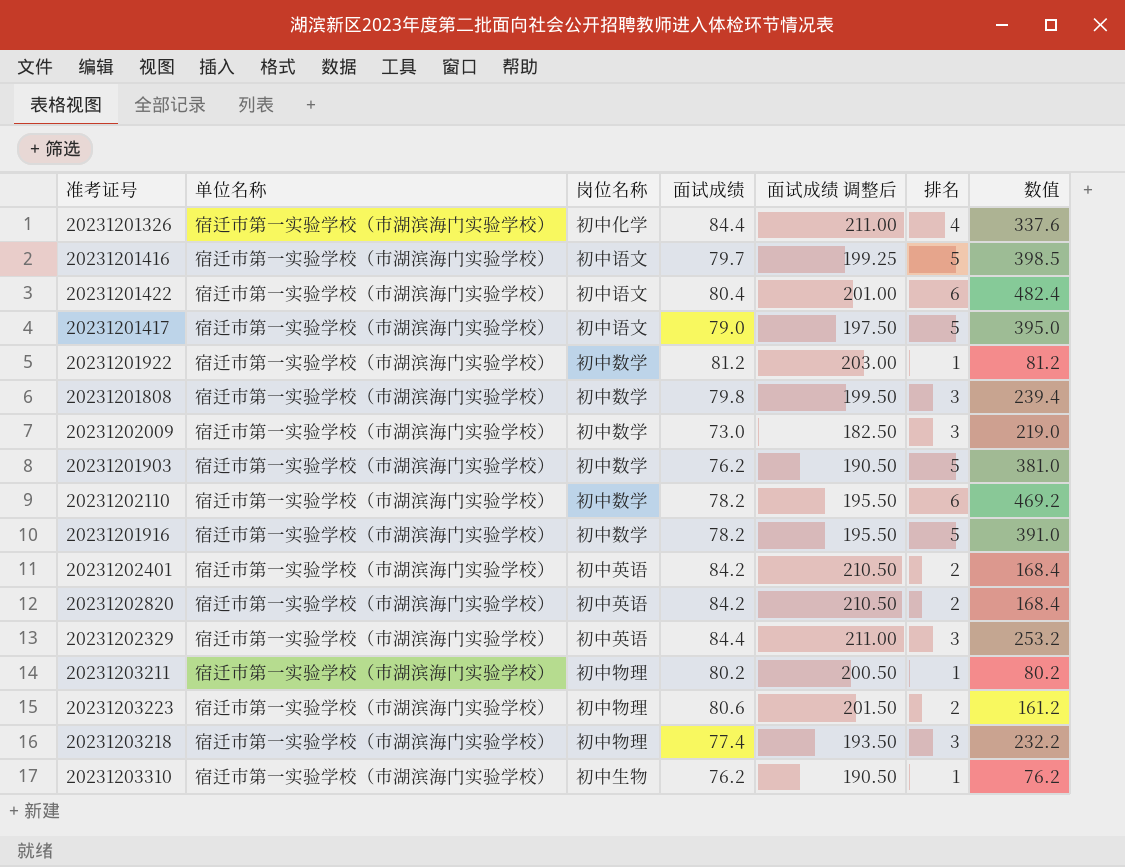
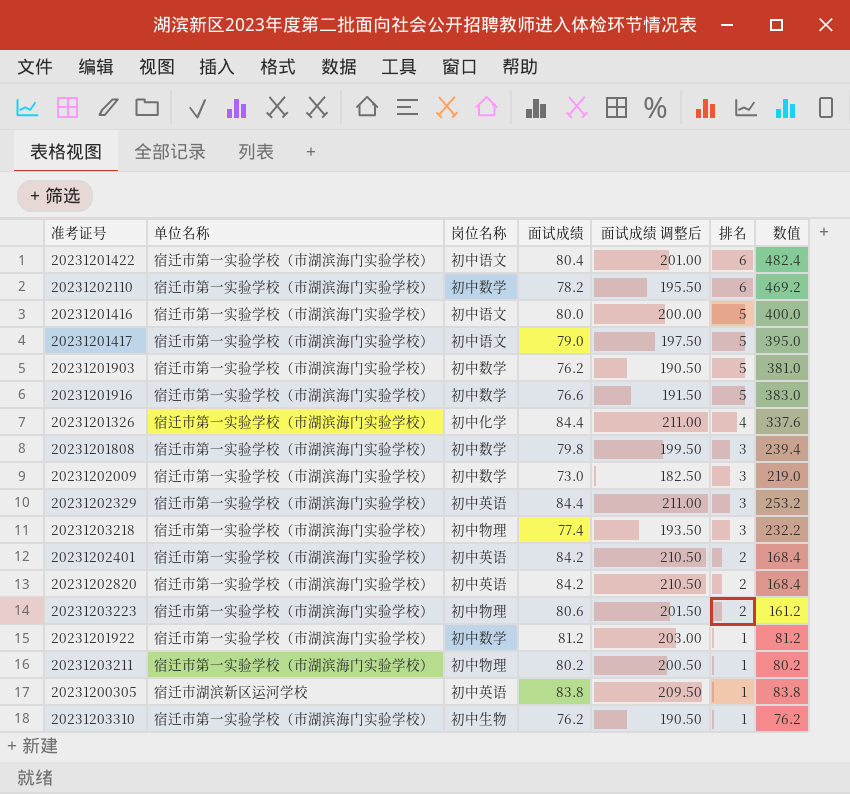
row order: none -> 排名 descending
20231201416 | 面试成绩: 79.7 -> 80.0
20231201416 | 面试成绩 调整后: 199.25 -> 200.00
20231201416 | 数值: 398.5 -> 400.0
20231201916 | 面试成绩: 78.2 -> 76.6
20231201916 | 面试成绩 调整后: 195.50 -> 191.50
20231201916 | 数值: 391.0 -> 383.0
row 20231200305: none -> 宿迁市湖滨新区运河学校 | 初中英语 | 83.8 | 209.50 | 1 | 83.8

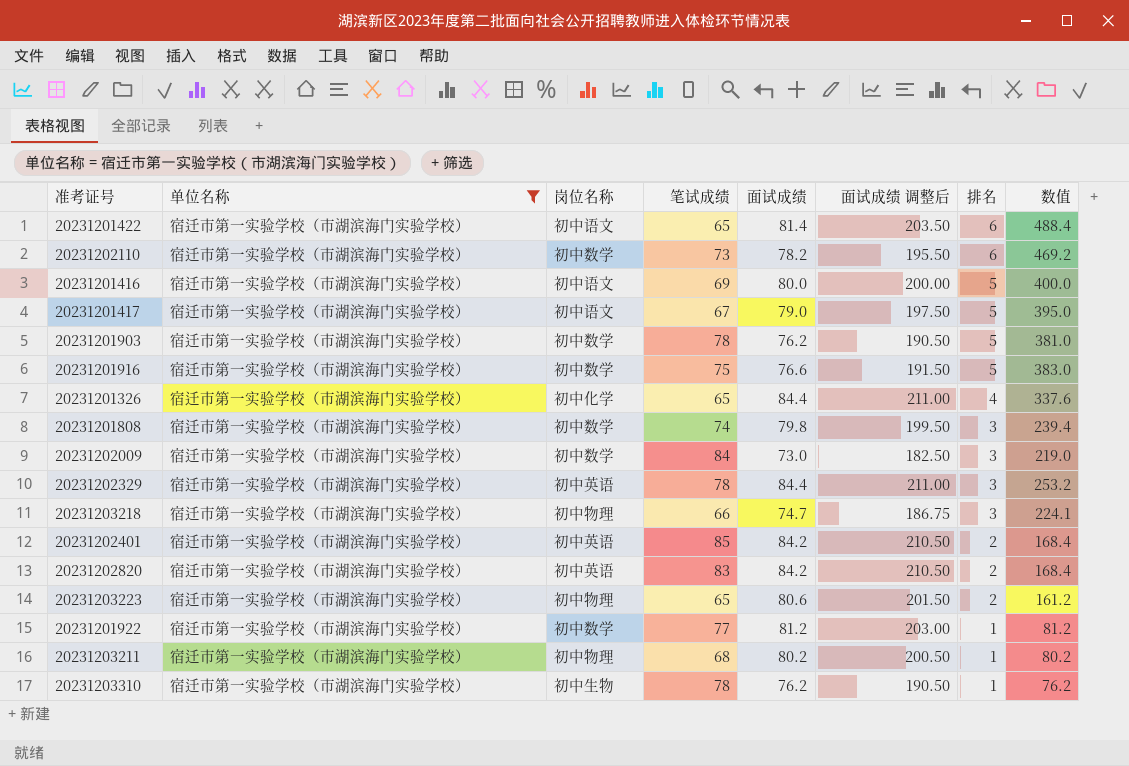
filter: none -> 单位名称 = 宿迁市第一实验学校（市湖滨海门实验学校）
column 笔试成绩 | position: none -> 4
20231201422 | 面试成绩: 80.4 -> 81.4
20231201422 | 面试成绩 调整后: 201.00 -> 203.50
20231201422 | 数值: 482.4 -> 488.4
20231203218 | 面试成绩: 77.4 -> 74.7
20231203218 | 面试成绩 调整后: 193.50 -> 186.75
20231203218 | 数值: 232.2 -> 224.1

